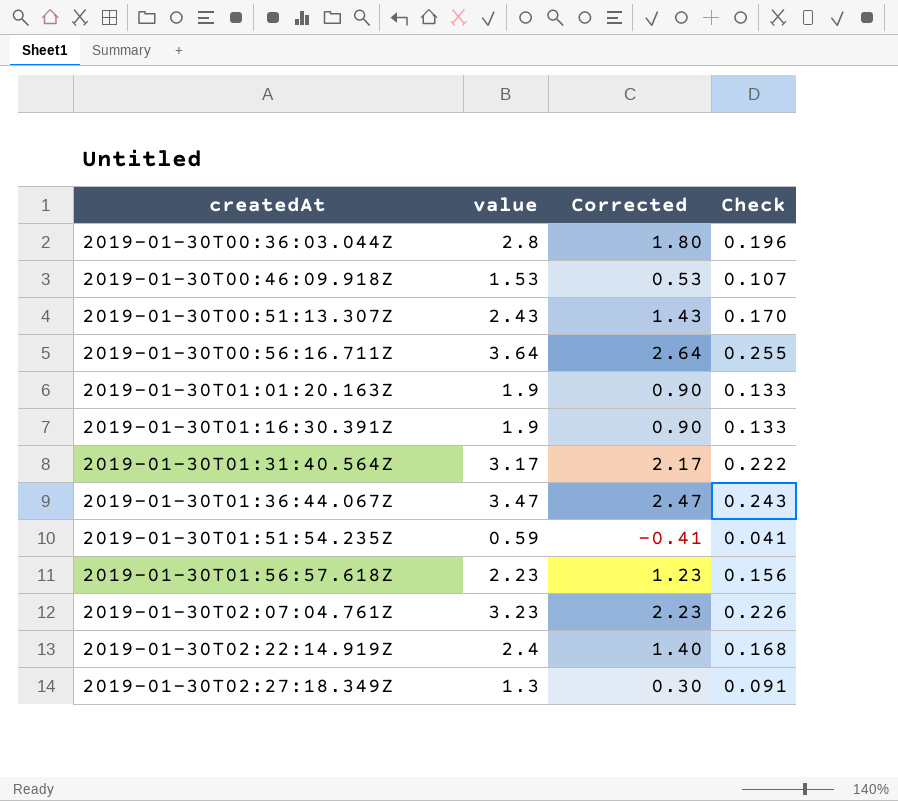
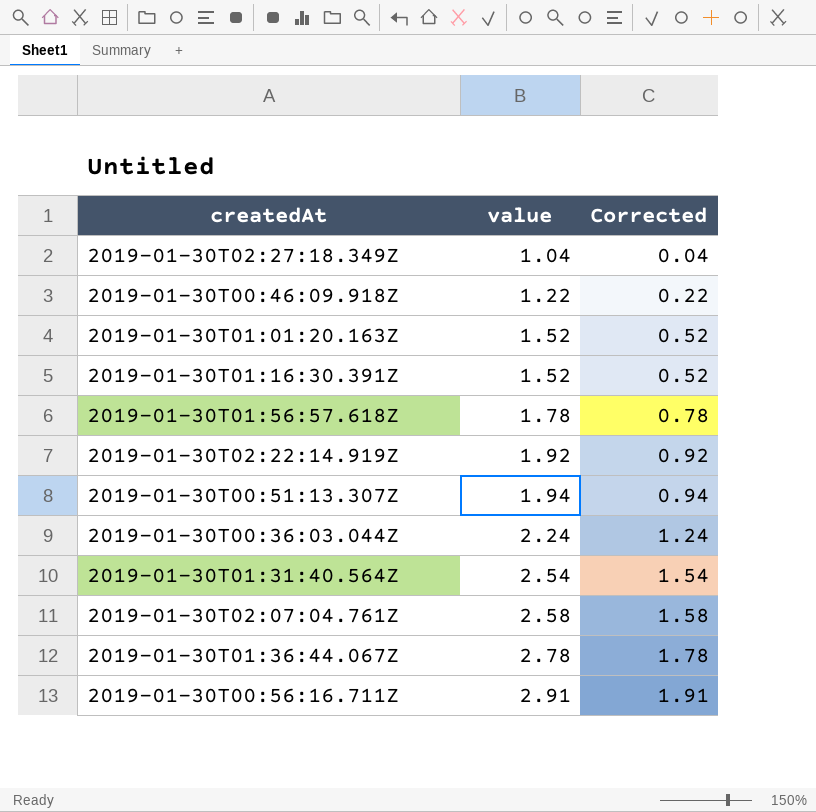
row order: createdAt ascending -> value ascending
column Check | formula: [value] * 0.07 -> none
row 2019-01-30T01:51:54.235Z: 0.59 | -0.41 | 0.041 -> none
2019-01-30T02:27:18.349Z | value: 1.3 -> 1.04
2019-01-30T02:27:18.349Z | Corrected: 0.30 -> 0.04
2019-01-30T00:46:09.918Z | value: 1.53 -> 1.22
2019-01-30T00:46:09.918Z | Corrected: 0.53 -> 0.22
2019-01-30T01:01:20.163Z | value: 1.9 -> 1.52
2019-01-30T01:01:20.163Z | Corrected: 0.90 -> 0.52
2019-01-30T01:16:30.391Z | value: 1.9 -> 1.52
2019-01-30T01:16:30.391Z | Corrected: 0.90 -> 0.52
2019-01-30T01:56:57.618Z | value: 2.23 -> 1.78
2019-01-30T01:56:57.618Z | Corrected: 1.23 -> 0.78
2019-01-30T02:22:14.919Z | value: 2.4 -> 1.92
2019-01-30T02:22:14.919Z | Corrected: 1.40 -> 0.92
2019-01-30T00:51:13.307Z | value: 2.43 -> 1.94
2019-01-30T00:51:13.307Z | Corrected: 1.43 -> 0.94
2019-01-30T00:36:03.044Z | value: 2.8 -> 2.24
2019-01-30T00:36:03.044Z | Corrected: 1.80 -> 1.24
2019-01-30T01:31:40.564Z | value: 3.17 -> 2.54
2019-01-30T01:31:40.564Z | Corrected: 2.17 -> 1.54
2019-01-30T02:07:04.761Z | value: 3.23 -> 2.58
2019-01-30T02:07:04.761Z | Corrected: 2.23 -> 1.58
2019-01-30T01:36:44.067Z | value: 3.47 -> 2.78
2019-01-30T01:36:44.067Z | Corrected: 2.47 -> 1.78
2019-01-30T00:56:16.711Z | value: 3.64 -> 2.91
2019-01-30T00:56:16.711Z | Corrected: 2.64 -> 1.91

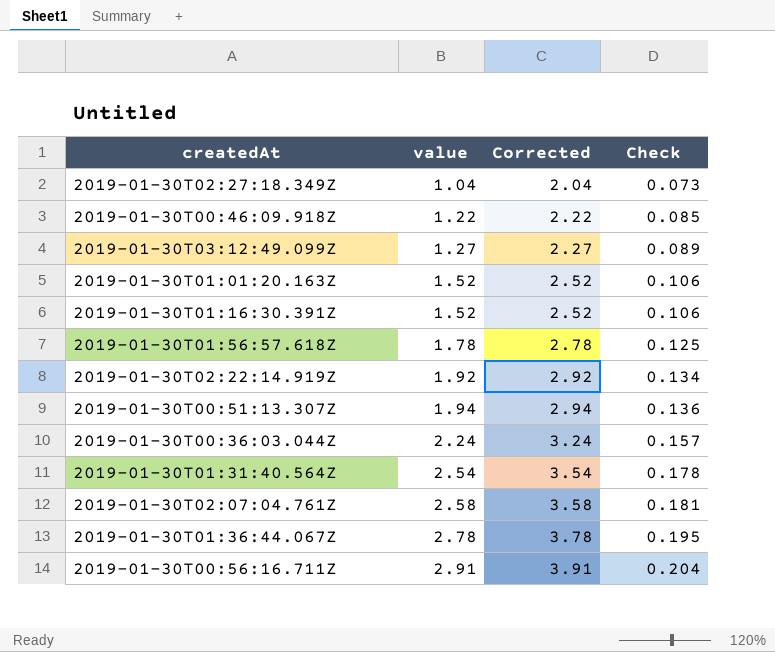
column Corrected | formula: [value] - 1 -> [value] + 1
column Check | formula: none -> [value] * 0.07
row 2019-01-30T03:12:49.099Z: none -> 1.27 | 2.27 | 0.089

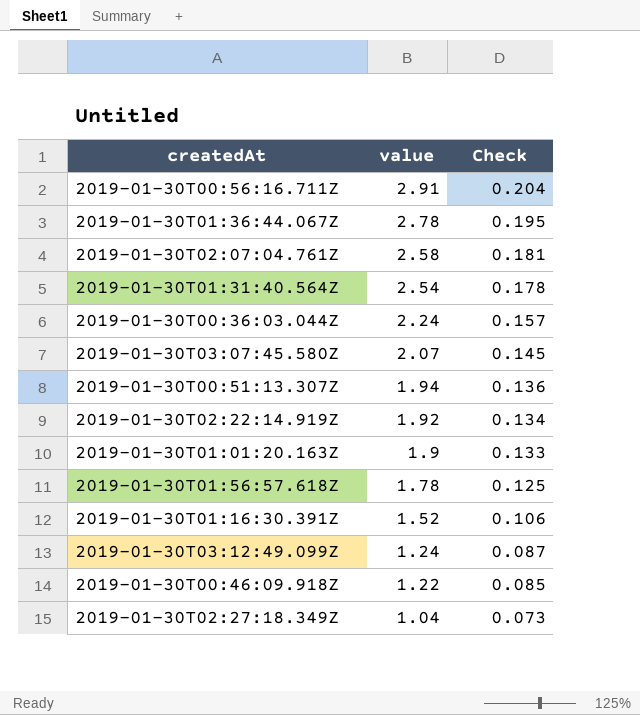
row order: value ascending -> value descending
column Corrected | formula: [value] + 1 -> none
row 2019-01-30T03:07:45.580Z: none -> 2.07 | 0.145
2019-01-30T01:01:20.163Z | value: 1.52 -> 1.9
2019-01-30T01:01:20.163Z | Check: 0.106 -> 0.133
2019-01-30T03:12:49.099Z | value: 1.27 -> 1.24
2019-01-30T03:12:49.099Z | Check: 0.089 -> 0.087

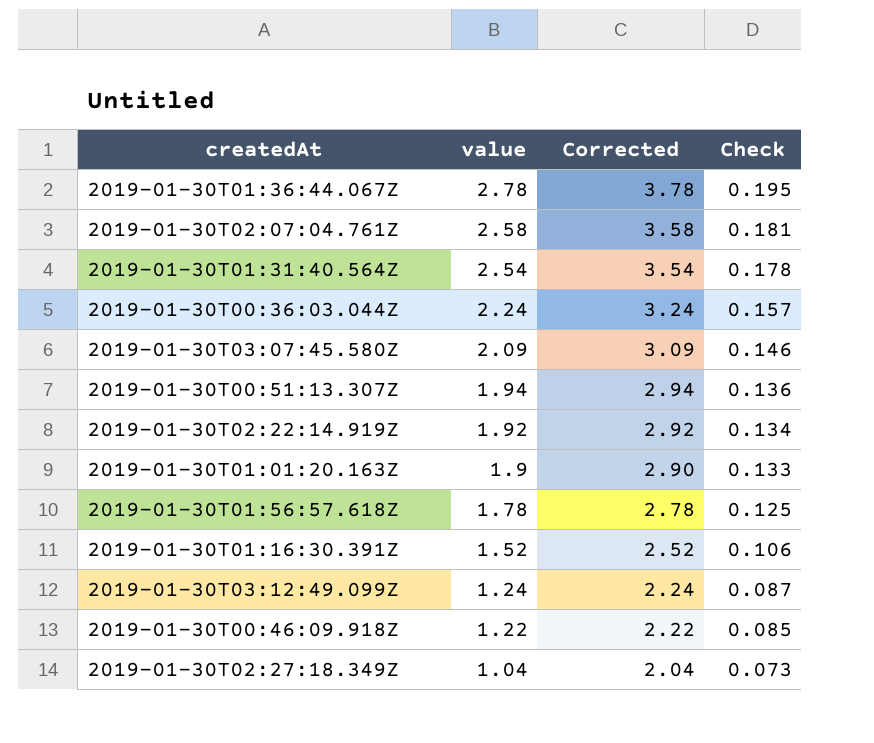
column Corrected | formula: none -> [value] + 1
row 2019-01-30T00:56:16.711Z: 2.91 | 0.204 -> none
2019-01-30T03:07:45.580Z | value: 2.07 -> 2.09
2019-01-30T03:07:45.580Z | Check: 0.145 -> 0.146

